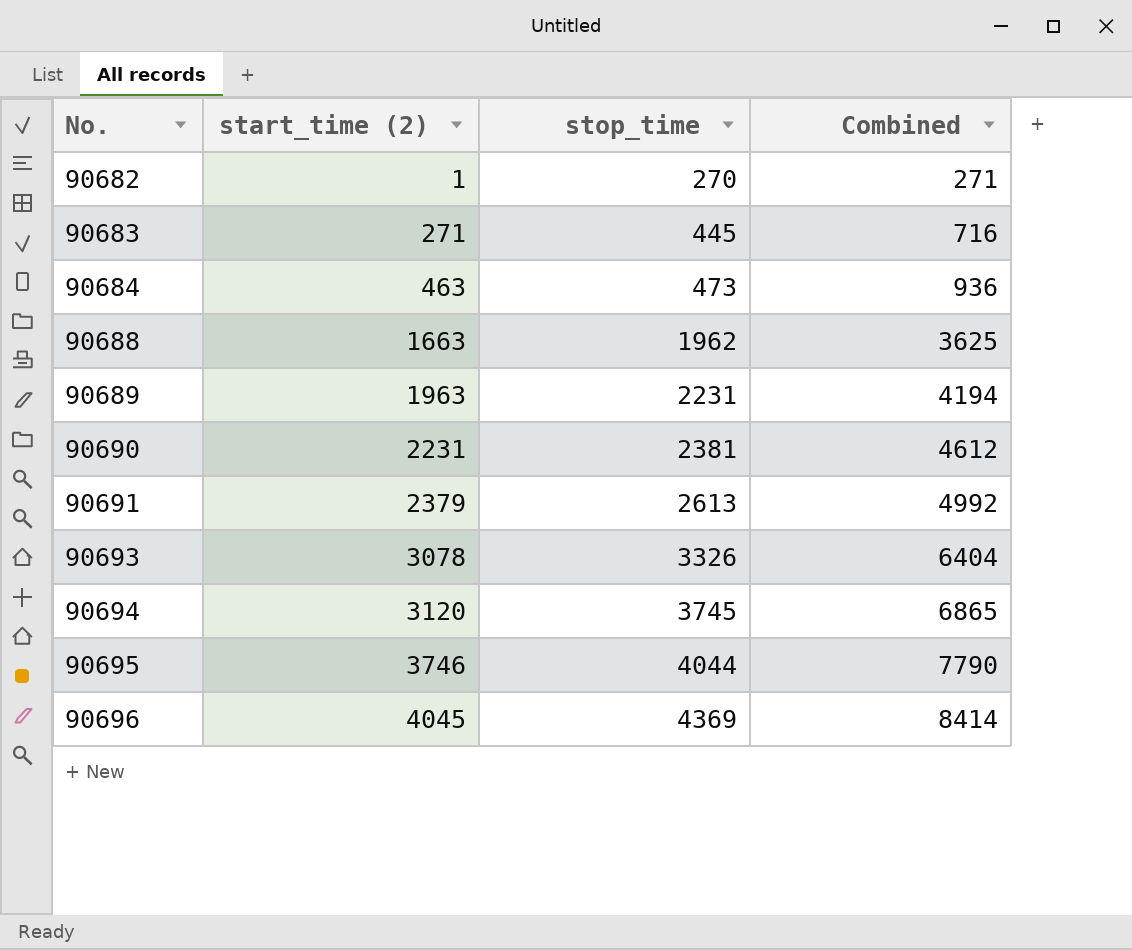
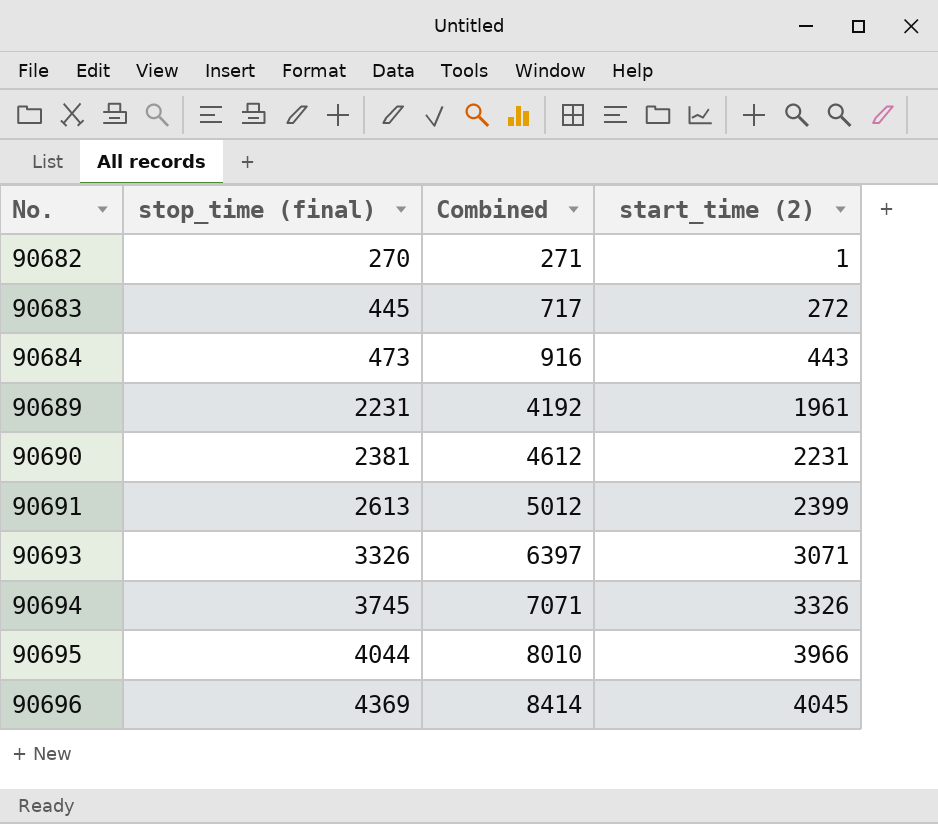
column name: stop_time -> stop_time (final)
column start_time (2) | position: 2 -> 4
row 90688: 1663 | 1962 | 3625 -> none
90683 | Combined: 716 -> 717
90683 | start_time (2): 271 -> 272
90684 | Combined: 936 -> 916
90684 | start_time (2): 463 -> 443
90689 | Combined: 4194 -> 4192
90689 | start_time (2): 1963 -> 1961
90691 | Combined: 4992 -> 5012
90691 | start_time (2): 2379 -> 2399
90693 | Combined: 6404 -> 6397
90693 | start_time (2): 3078 -> 3071
90694 | Combined: 6865 -> 7071
90694 | start_time (2): 3120 -> 3326
90695 | Combined: 7790 -> 8010
90695 | start_time (2): 3746 -> 3966

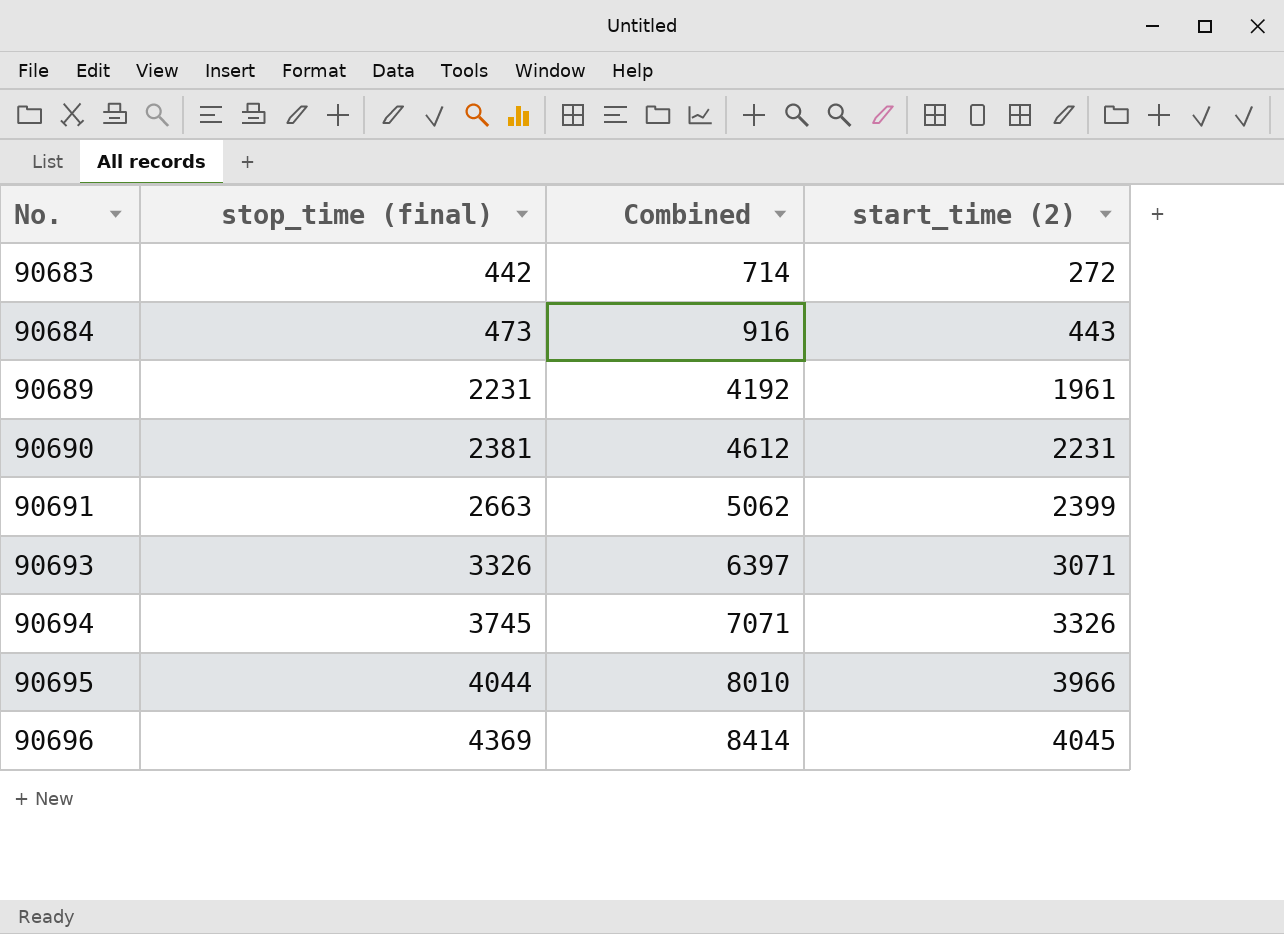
row 90682: 270 | 271 | 1 -> none
90683 | stop_time (final): 445 -> 442
90683 | Combined: 717 -> 714
90691 | stop_time (final): 2613 -> 2663
90691 | Combined: 5012 -> 5062

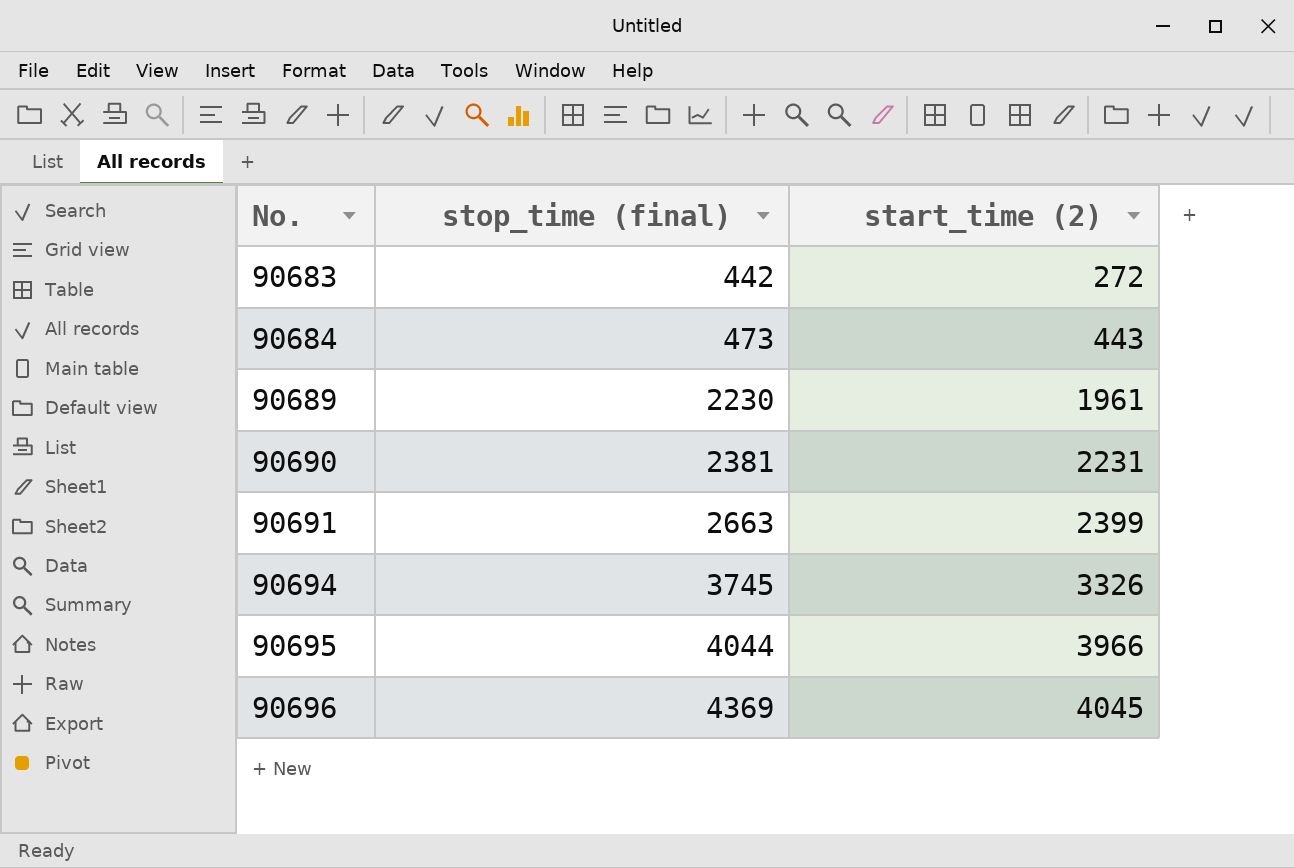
column Combined | formula: [stop_time (final)] + [start_time (2)] -> none
row 90693: 3326 | 6397 | 3071 -> none
90689 | stop_time (final): 2231 -> 2230

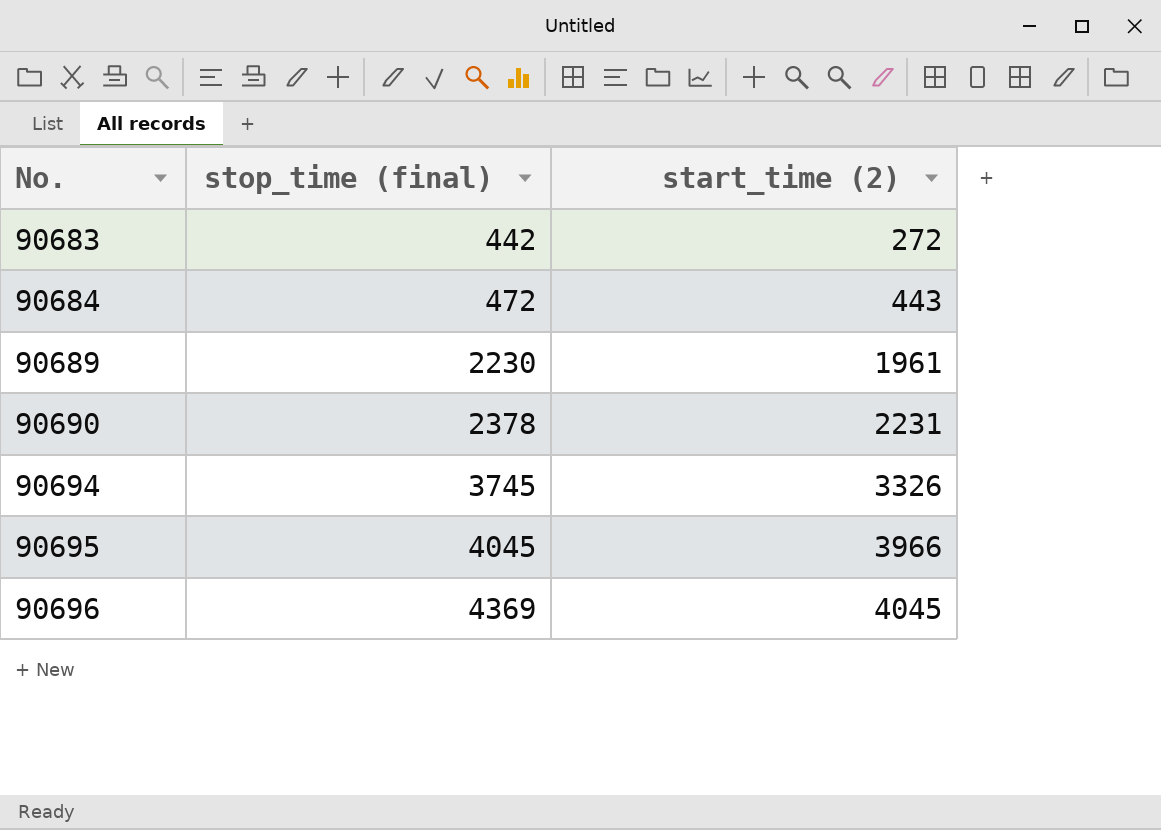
row 90691: 2663 | 2399 -> none
90684 | stop_time (final): 473 -> 472
90690 | stop_time (final): 2381 -> 2378
90695 | stop_time (final): 4044 -> 4045

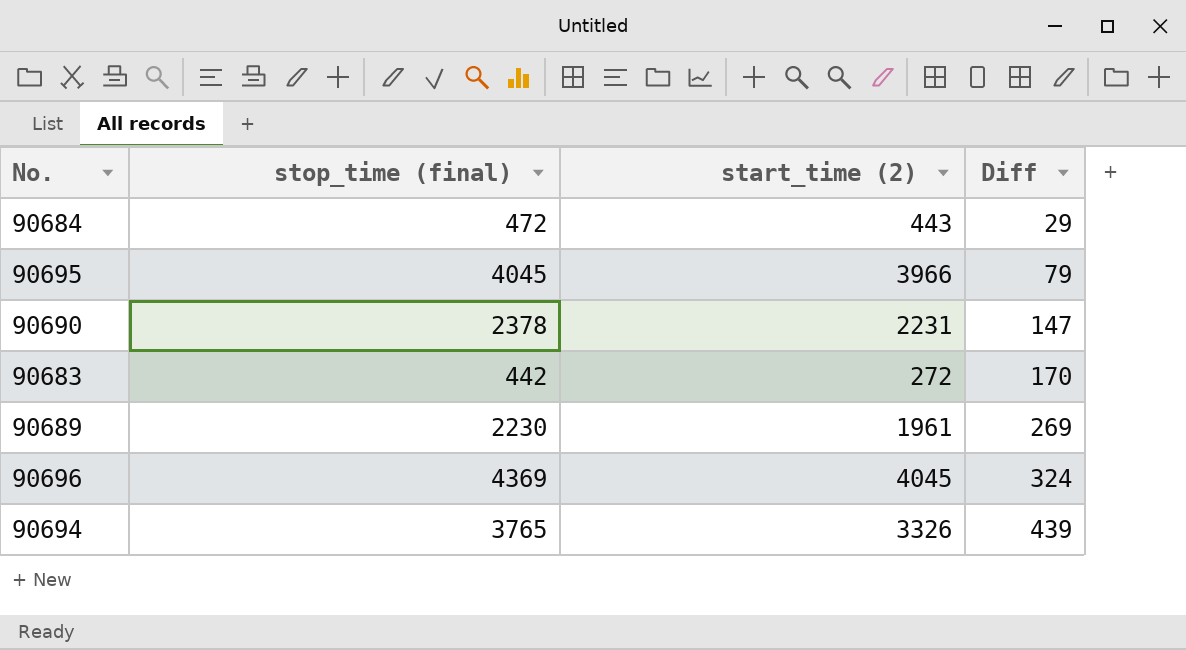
row order: No. ascending -> Diff ascending
column Diff | formula: none -> [stop_time (final)] - [start_time (2)]
90694 | stop_time (final): 3745 -> 3765

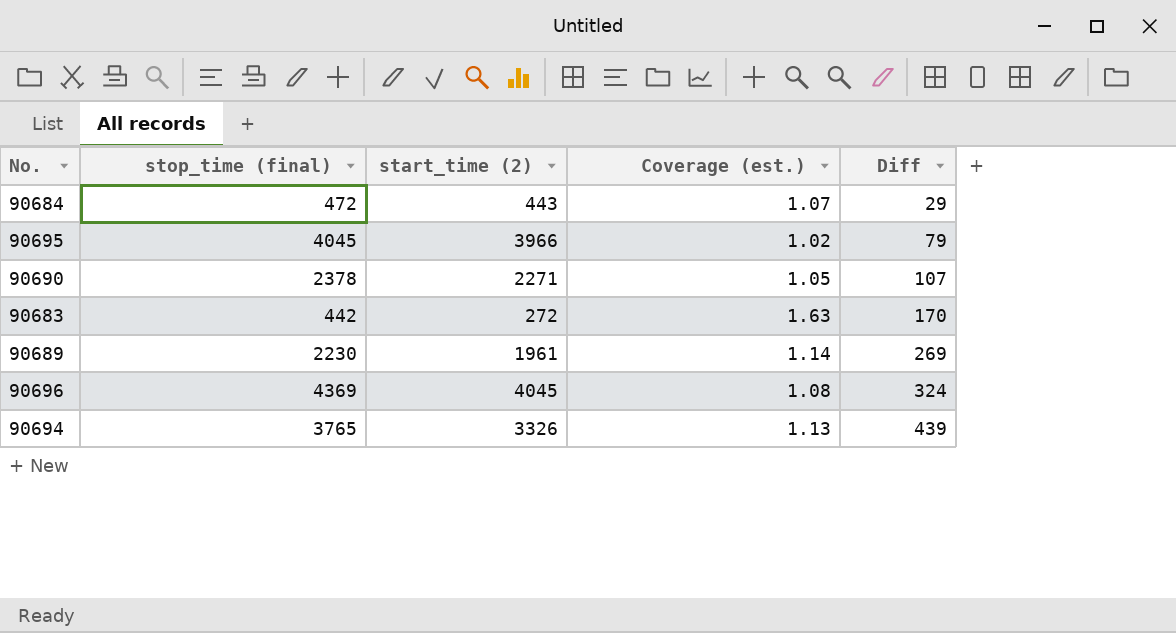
column Coverage (est.) | formula: none -> [stop_time (final)] / [start_time (2)]
90690 | start_time (2): 2231 -> 2271
90690 | Diff: 147 -> 107

